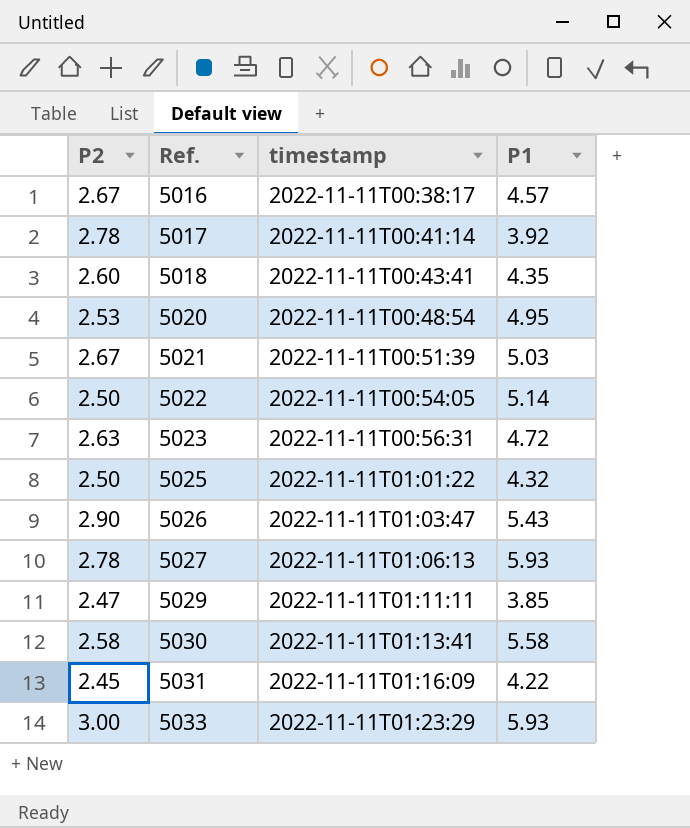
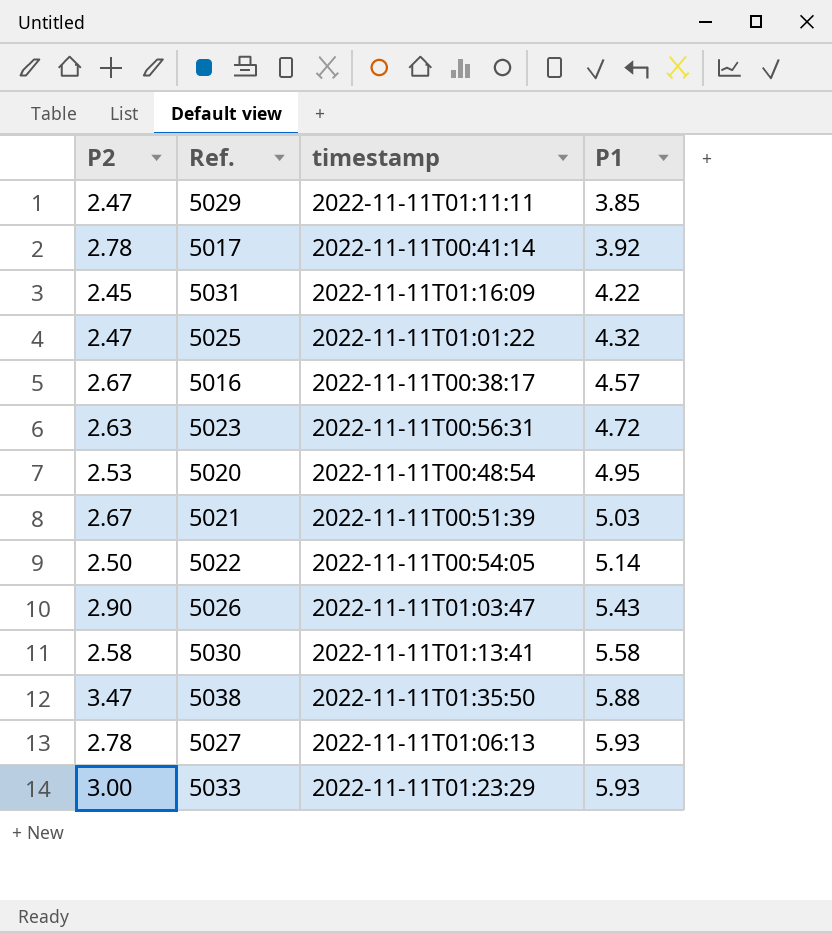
row order: Ref. ascending -> P1 ascending
row 5018: 2.60 | 2022-11-11T00:43:41 | 4.35 -> none
5025 | P2: 2.50 -> 2.47
row 5038: none -> 3.47 | 2022-11-11T01:35:50 | 5.88

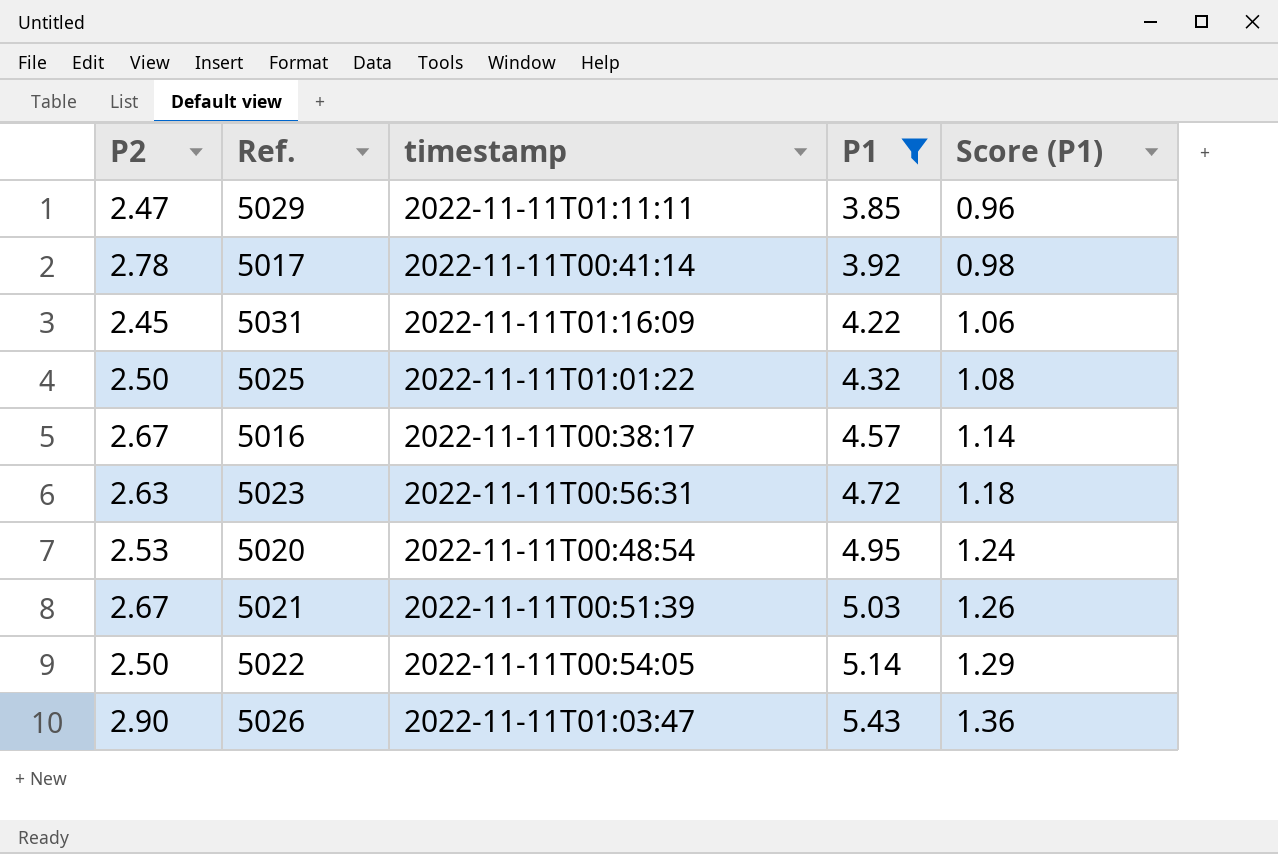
filter: none -> P1 <= 5.43
column Score (P1) | formula: none -> [P1] * 0.25
5025 | P2: 2.47 -> 2.50

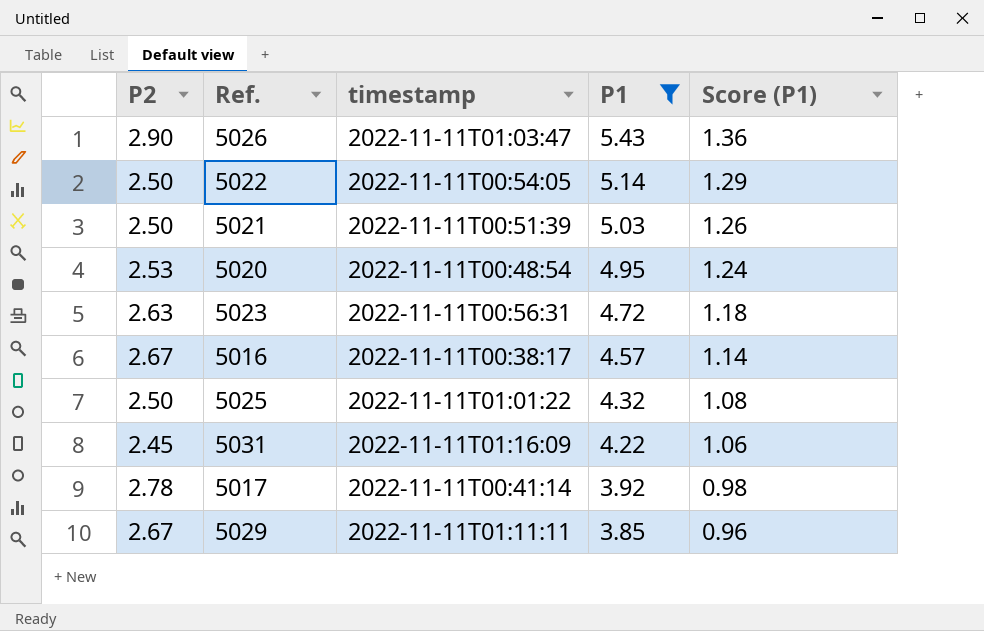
row order: P1 ascending -> P1 descending
5021 | P2: 2.67 -> 2.50
5029 | P2: 2.47 -> 2.67

